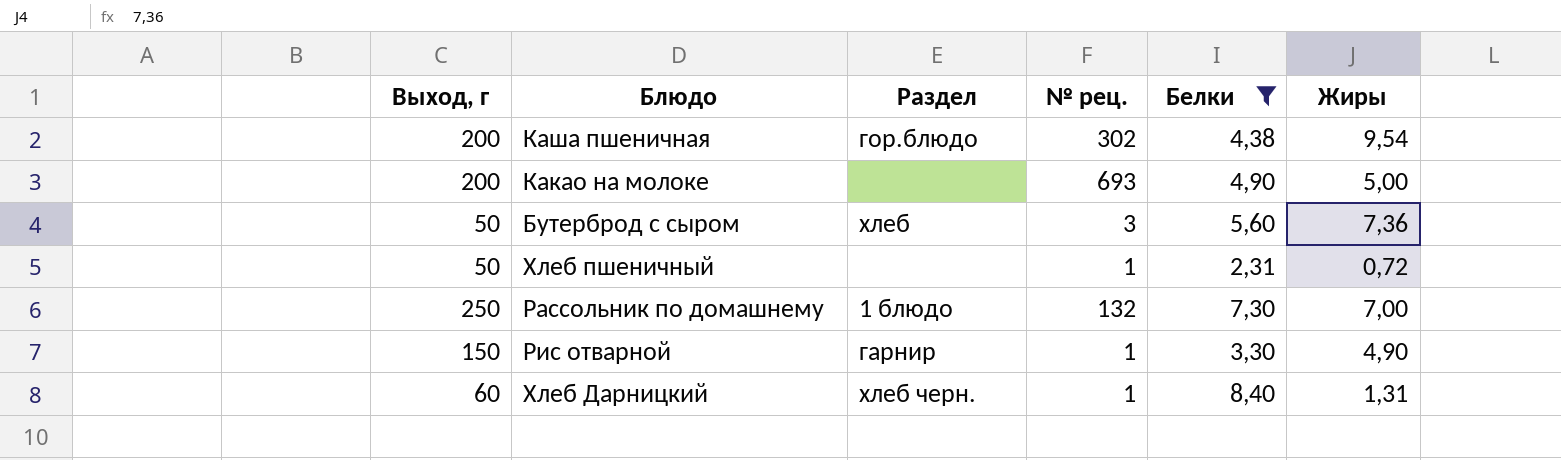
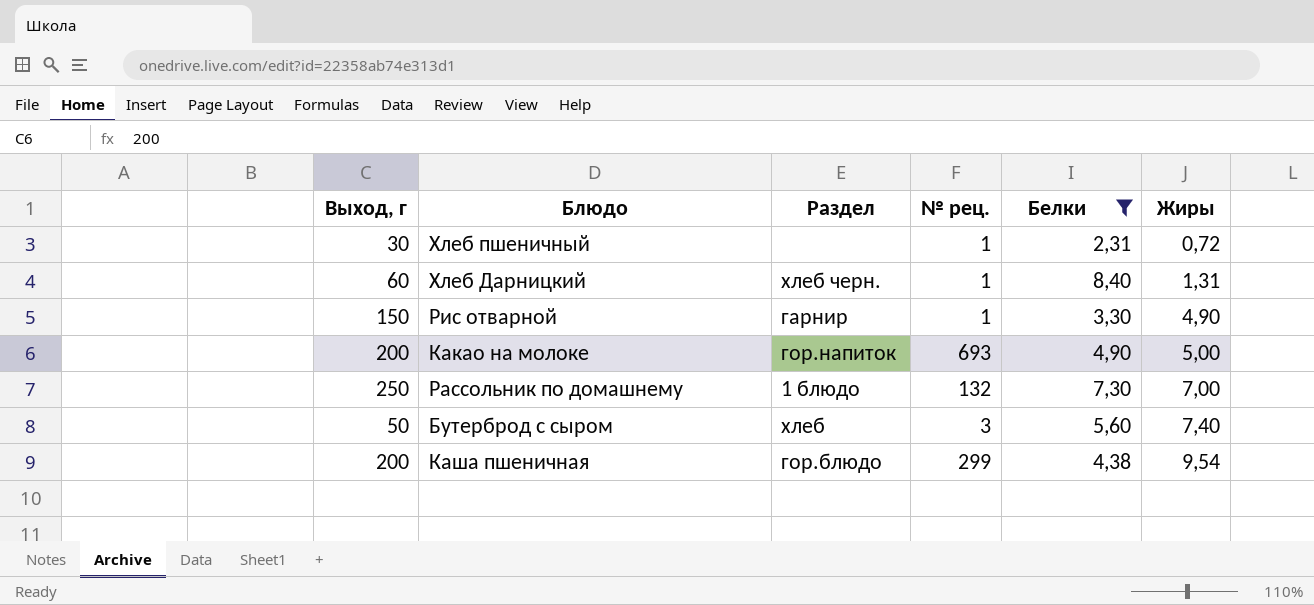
row order: none -> Жиры ascending
Хлеб пшеничный | Выход, г: 50 -> 30
Какао на молоке | Раздел: none -> гор.напиток
Бутерброд с сыром | Жиры: 7,36 -> 7,40
Каша пшеничная | № рец.: 302 -> 299

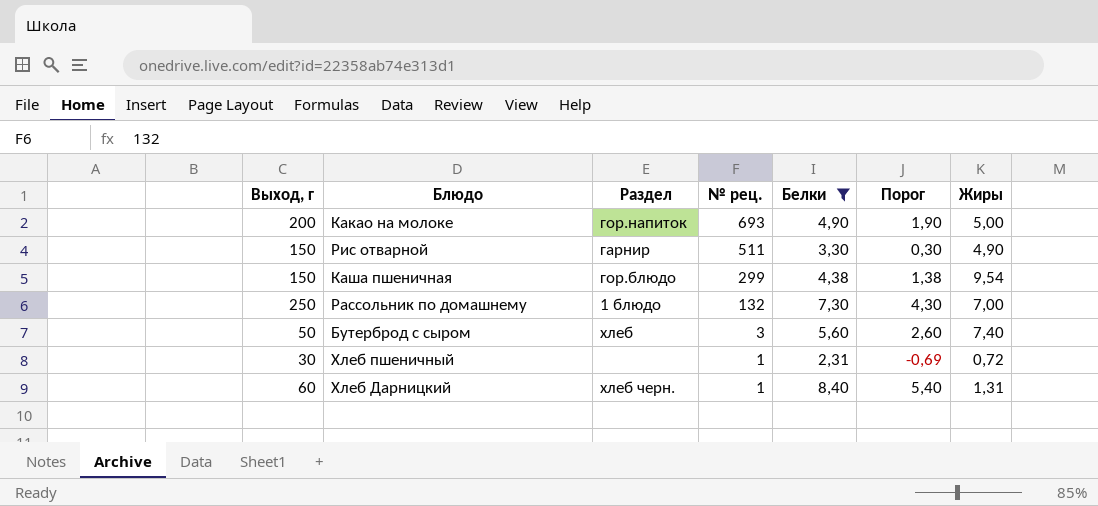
row order: Жиры ascending -> № рец. descending
column Порог | formula: none -> [Белки] - 3
Рис отварной | № рец.: 1 -> 511
Каша пшеничная | Выход, г: 200 -> 150

